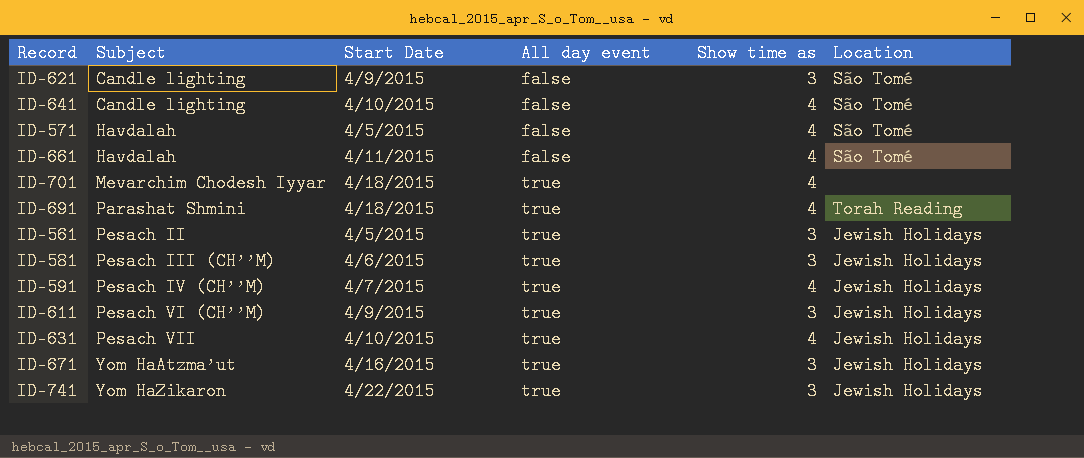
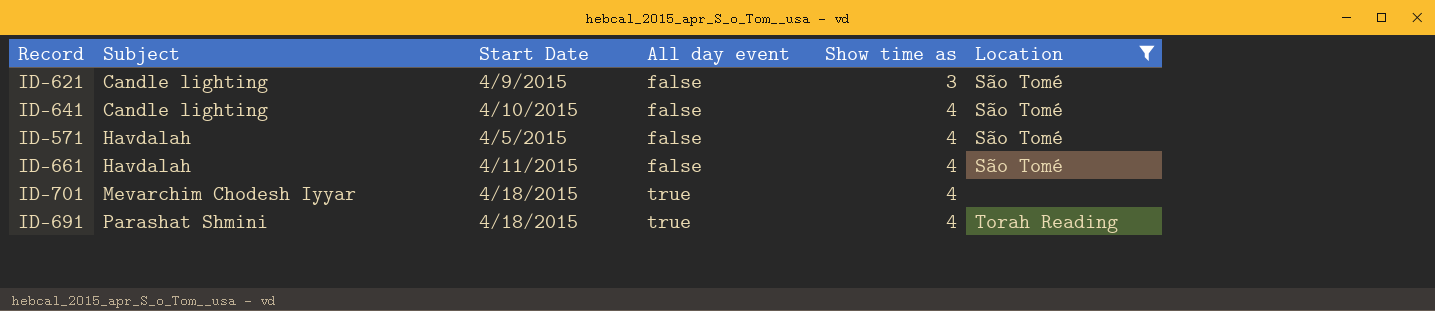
filter: none -> Location != Jewish Holidays

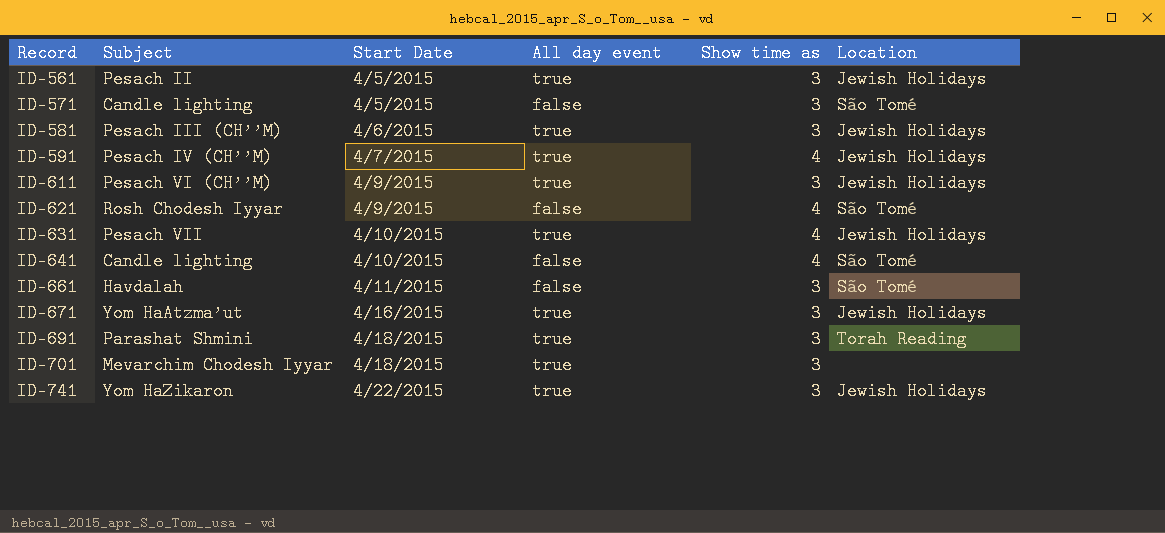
filter: Location != Jewish Holidays -> none
row order: Subject ascending -> Record ascending
ID-571 | Subject: Havdalah -> Candle lighting
ID-571 | Show time as: 4 -> 3
ID-621 | Subject: Candle lighting -> Rosh Chodesh Iyyar
ID-621 | Show time as: 3 -> 4
ID-661 | Show time as: 4 -> 3
ID-691 | Show time as: 4 -> 3
ID-701 | Show time as: 4 -> 3

